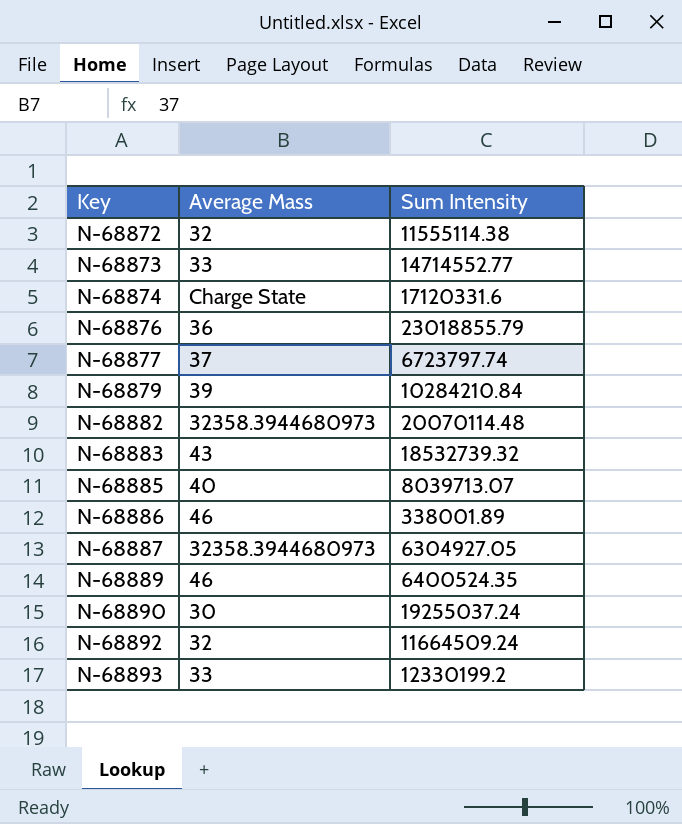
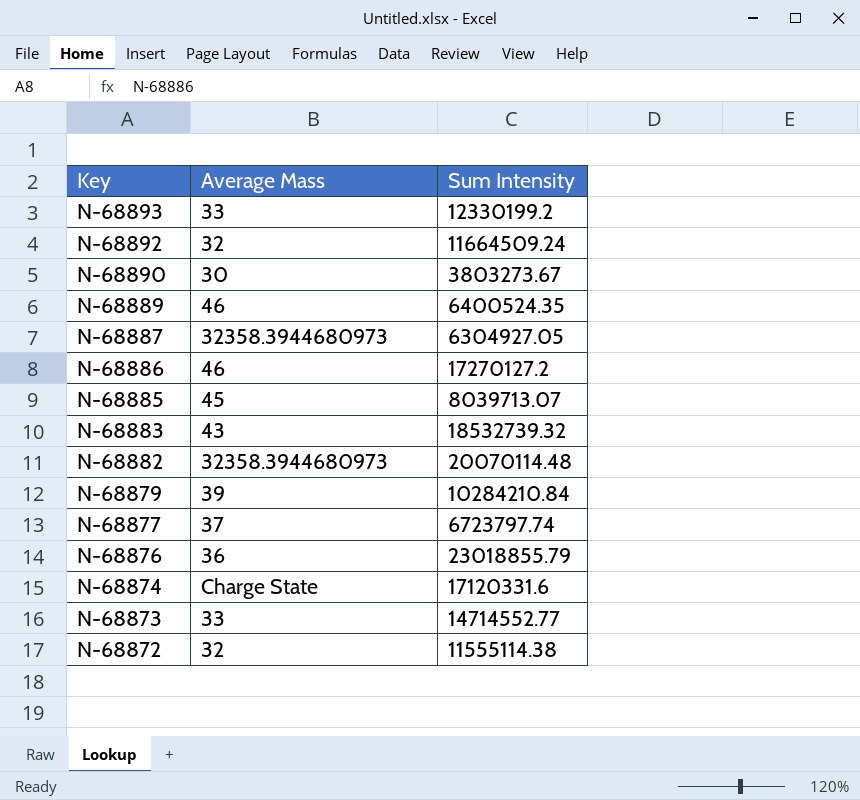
row order: Key ascending -> Key descending
N-68890 | Sum Intensity: 19255037.24 -> 3803273.67
N-68886 | Sum Intensity: 338001.89 -> 17270127.2
N-68885 | Average Mass: 40 -> 45

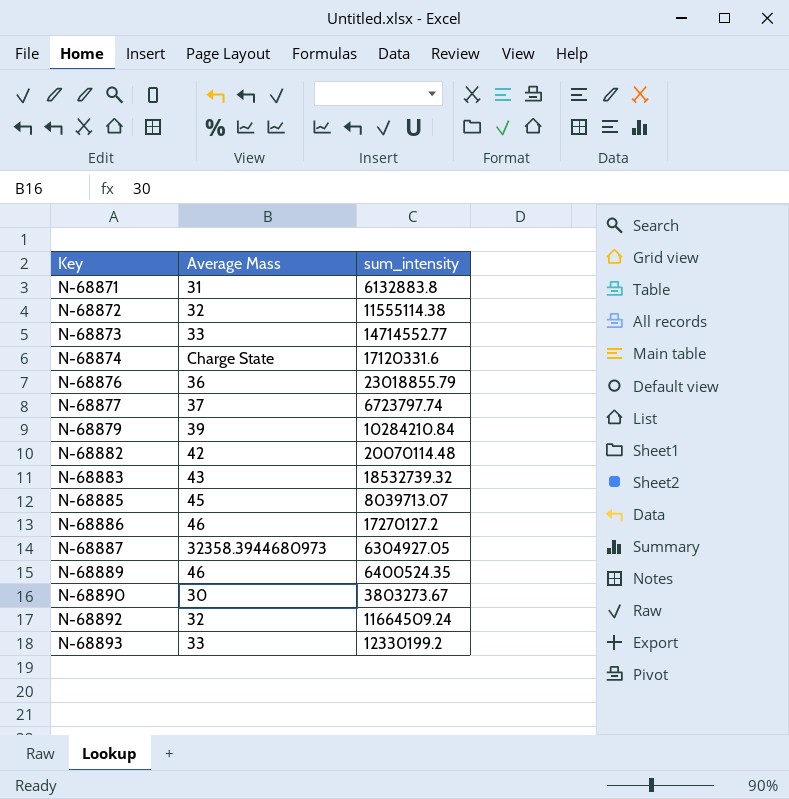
row order: Key descending -> Key ascending
column name: Sum Intensity -> sum_intensity
row N-68871: none -> 31 | 6132883.8
N-68882 | Average Mass: 32358.3944680973 -> 42

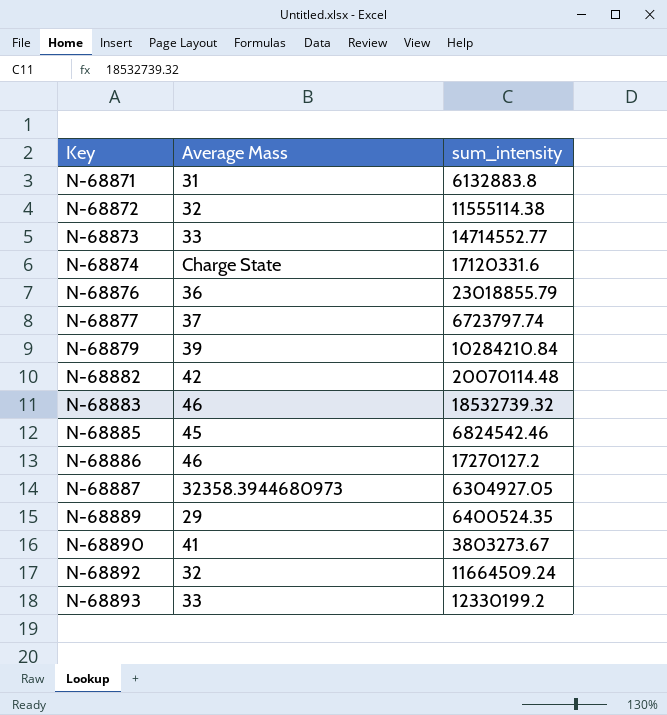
N-68883 | Average Mass: 43 -> 46
N-68885 | sum_intensity: 8039713.07 -> 6824542.46
N-68889 | Average Mass: 46 -> 29
N-68890 | Average Mass: 30 -> 41

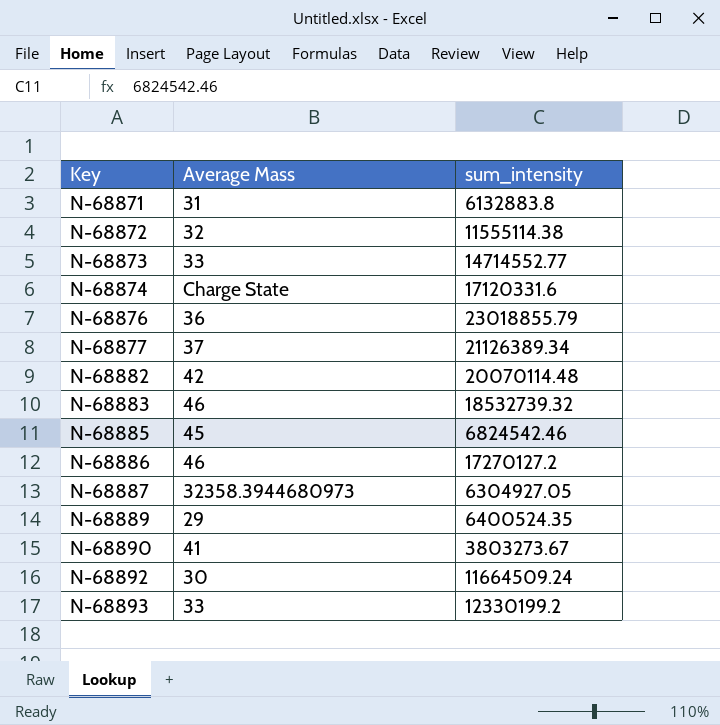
row N-68879: 39 | 10284210.84 -> none
N-68877 | sum_intensity: 6723797.74 -> 21126389.34
N-68892 | Average Mass: 32 -> 30

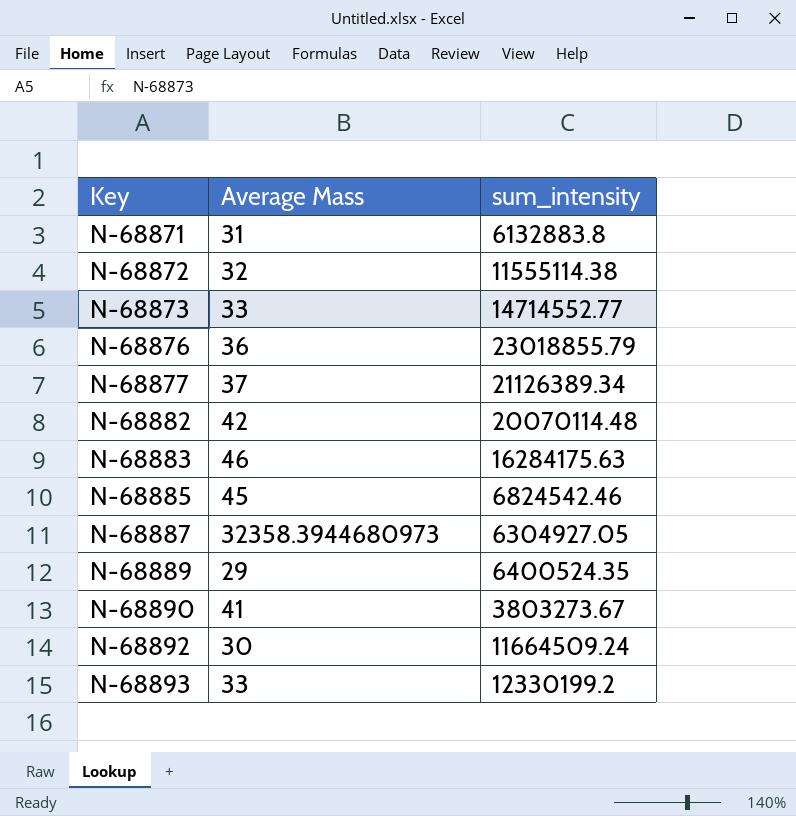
row N-68874: Charge State | 17120331.6 -> none
row N-68886: 46 | 17270127.2 -> none
N-68883 | sum_intensity: 18532739.32 -> 16284175.63

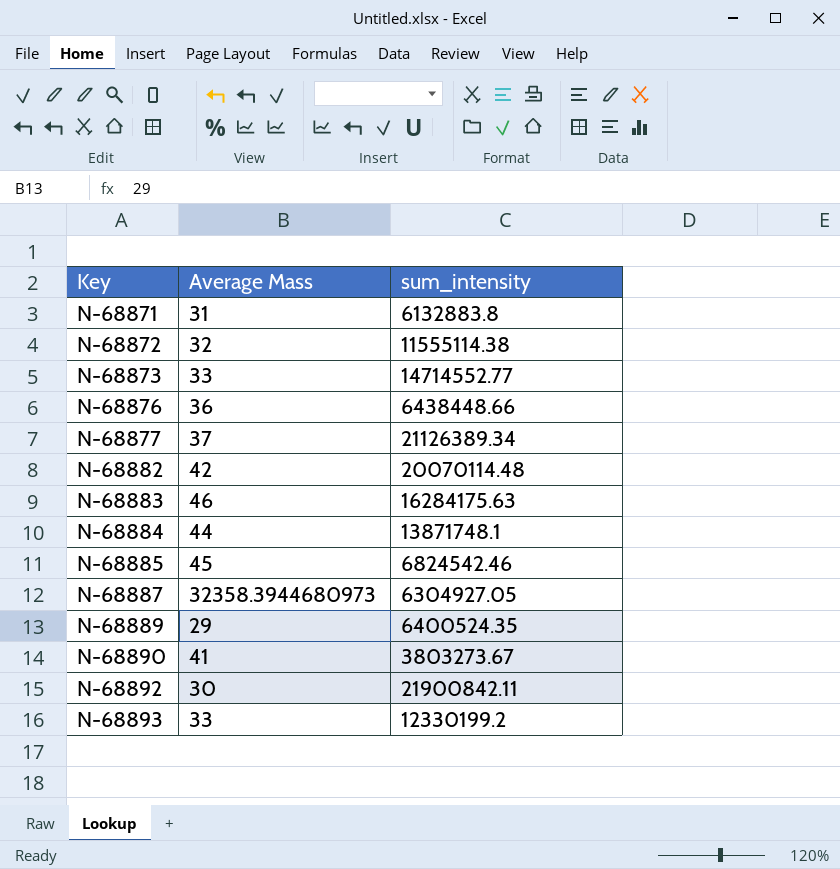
N-68876 | sum_intensity: 23018855.79 -> 6438448.66
row N-68884: none -> 44 | 13871748.1
N-68892 | sum_intensity: 11664509.24 -> 21900842.11

